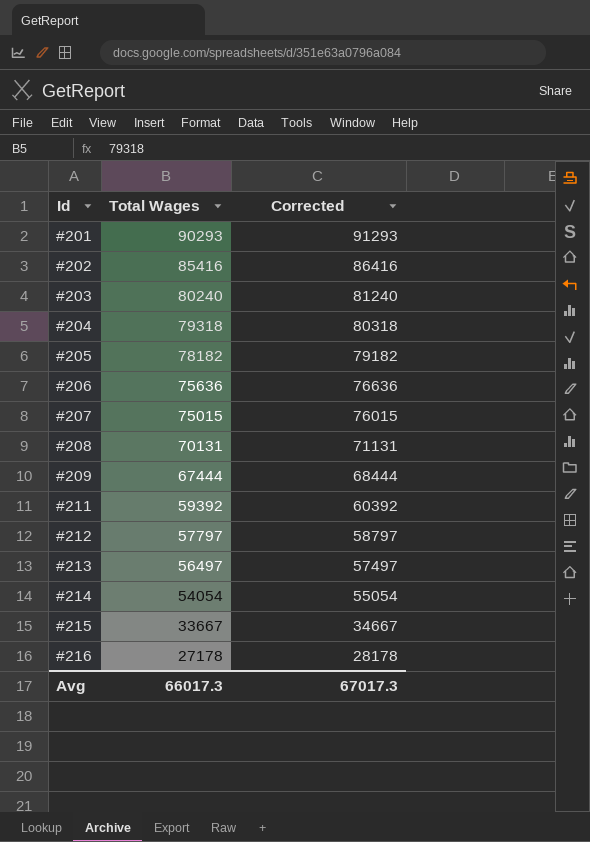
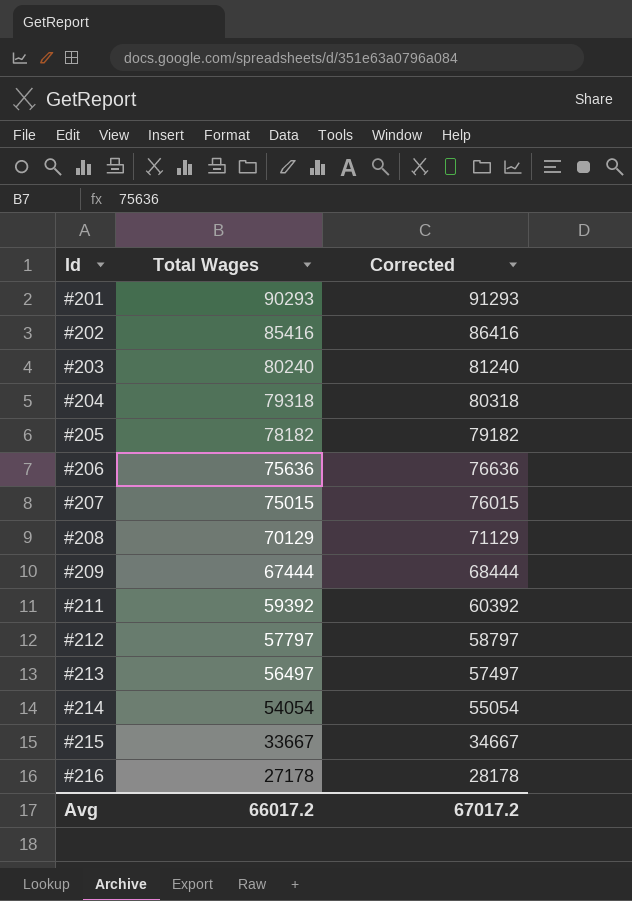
#208 | Total Wages: 70131 -> 70129
#208 | Corrected: 71131 -> 71129
Avg | Total Wages: 66017.3 -> 66017.2
Avg | Corrected: 67017.3 -> 67017.2

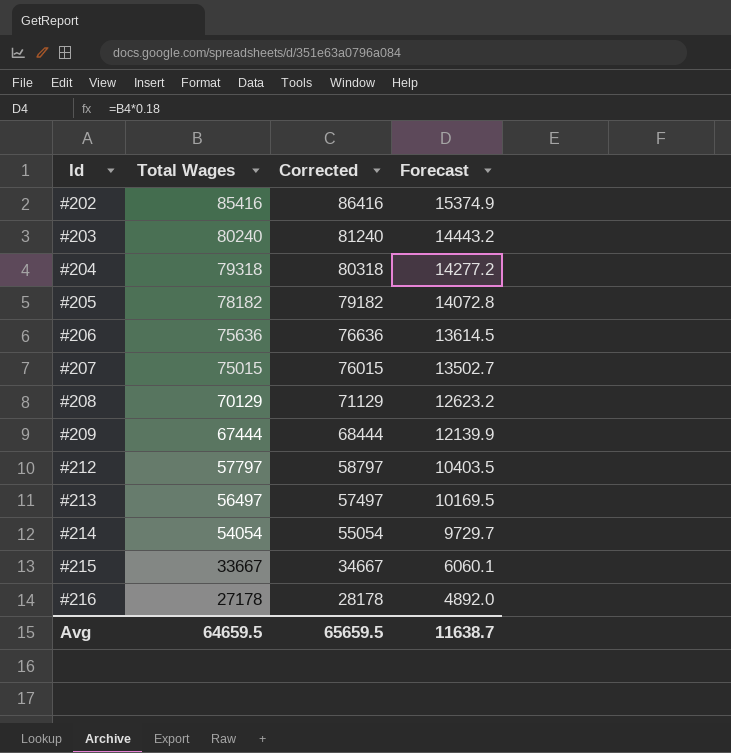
column Forecast | formula: none -> [Total Wages] * 0.18
row #201: 90293 | 91293 -> none
row #211: 59392 | 60392 -> none
Avg | Total Wages: 66017.2 -> 64659.5
Avg | Corrected: 67017.2 -> 65659.5

